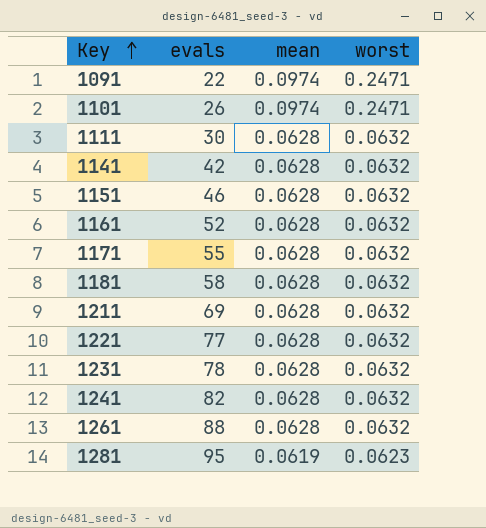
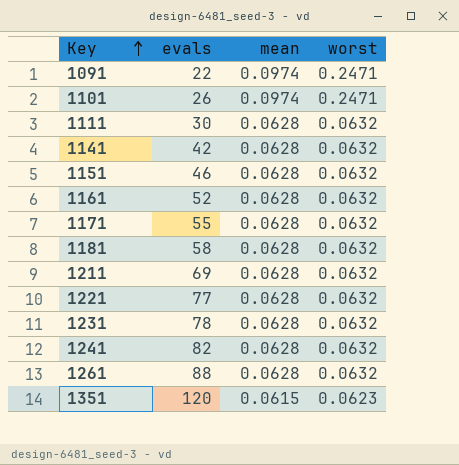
row 1281: 95 | 0.0619 | 0.0623 -> none
row 1351: none -> 120 | 0.0615 | 0.0623

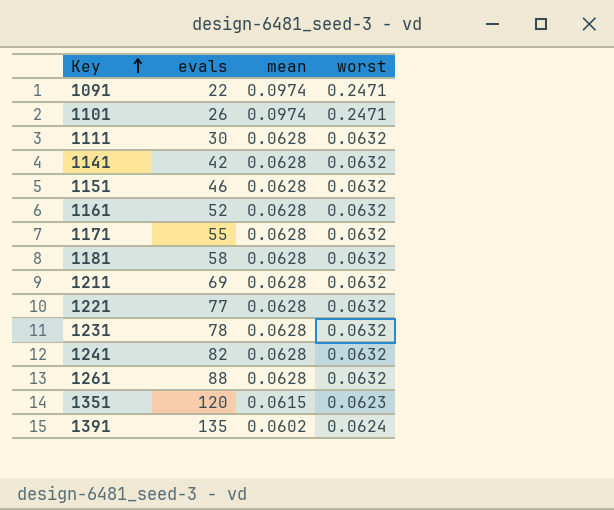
row 1391: none -> 135 | 0.0602 | 0.0624

